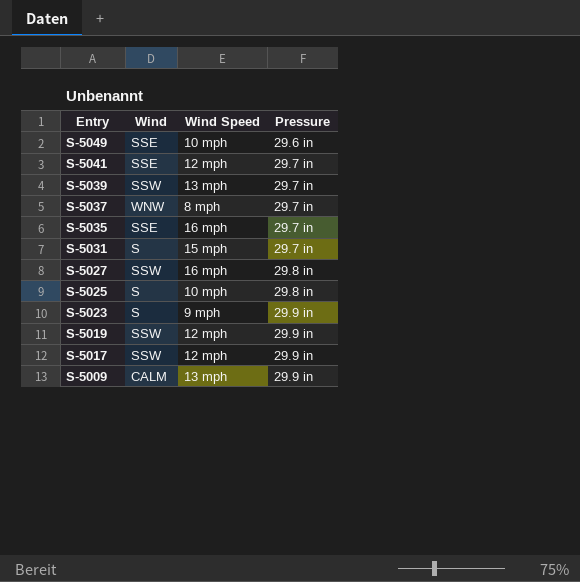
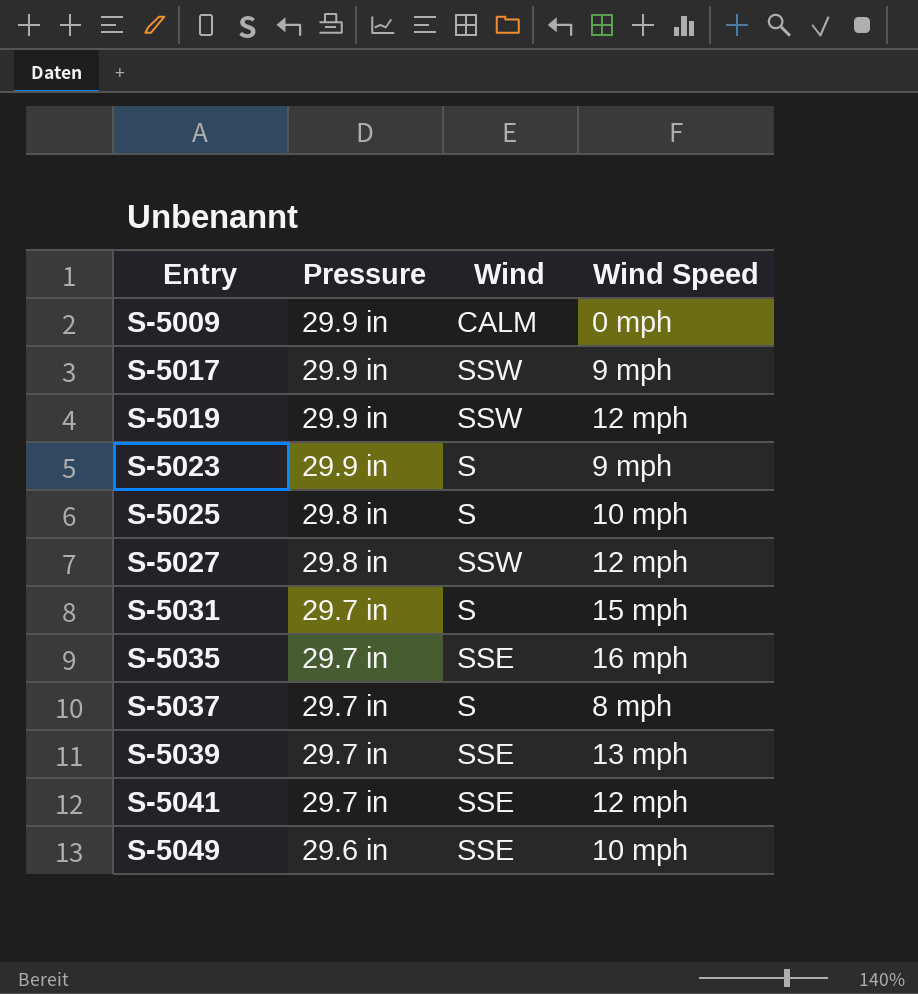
row order: Entry descending -> Entry ascending
column Pressure | position: 4 -> 2
S-5009 | Wind Speed: 13 mph -> 0 mph
S-5017 | Wind Speed: 12 mph -> 9 mph
S-5027 | Wind Speed: 16 mph -> 12 mph
S-5037 | Wind: WNW -> S
S-5039 | Wind: SSW -> SSE

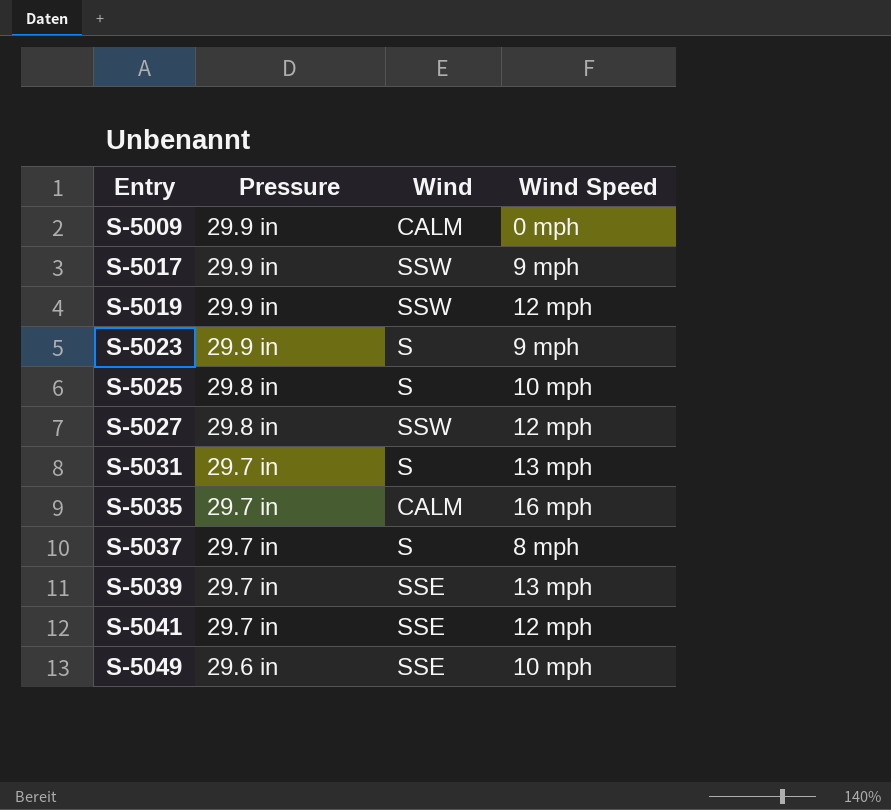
S-5031 | Wind Speed: 15 mph -> 13 mph
S-5035 | Wind: SSE -> CALM

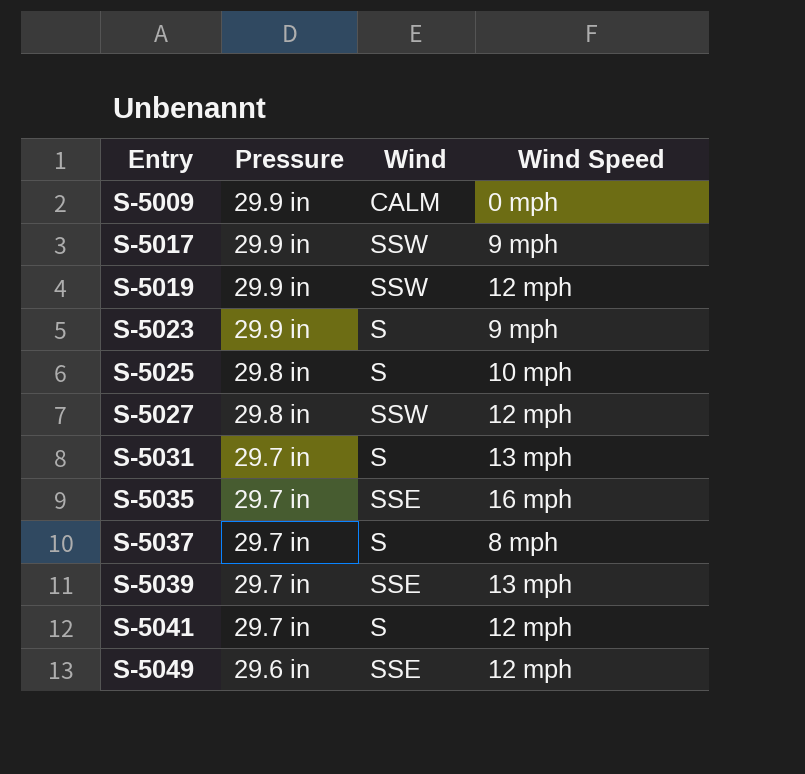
S-5035 | Wind: CALM -> SSE
S-5041 | Wind: SSE -> S
S-5049 | Wind Speed: 10 mph -> 12 mph

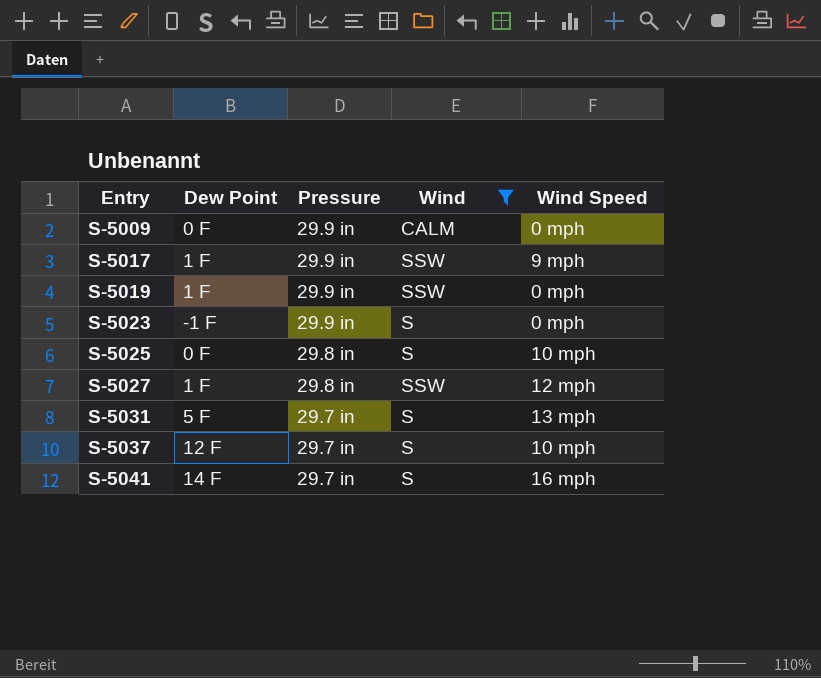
filter: none -> Wind != SSE
column Dew Point | position: none -> 2
S-5019 | Wind Speed: 12 mph -> 0 mph
S-5023 | Wind Speed: 9 mph -> 0 mph
S-5037 | Wind Speed: 8 mph -> 10 mph
S-5041 | Wind Speed: 12 mph -> 16 mph

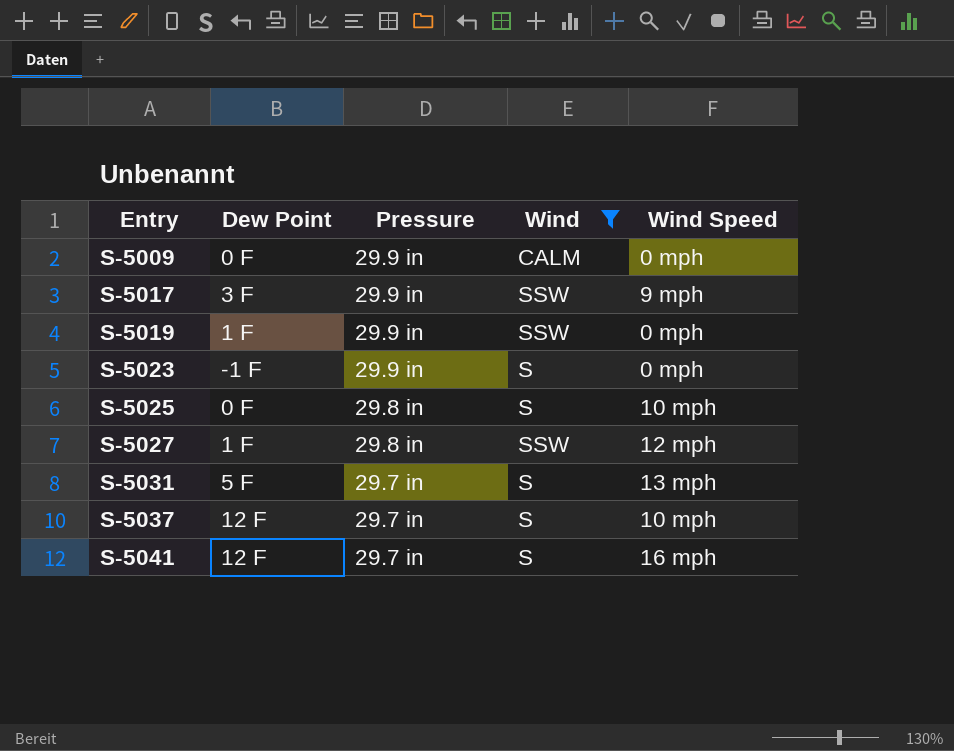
S-5017 | Dew Point: 1 F -> 3 F
S-5041 | Dew Point: 14 F -> 12 F

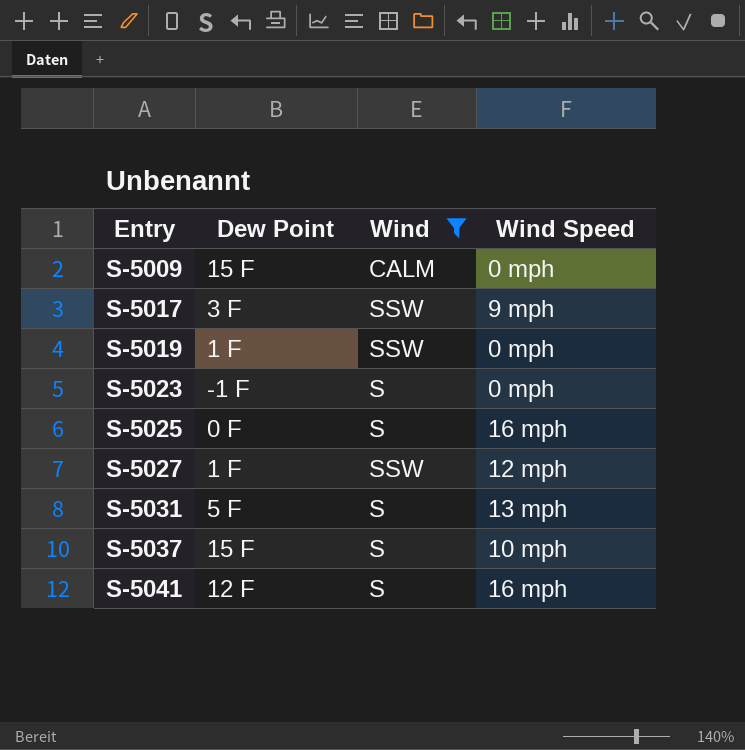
column Pressure | position: 3 -> none
S-5009 | Dew Point: 0 F -> 15 F
S-5025 | Wind Speed: 10 mph -> 16 mph
S-5037 | Dew Point: 12 F -> 15 F

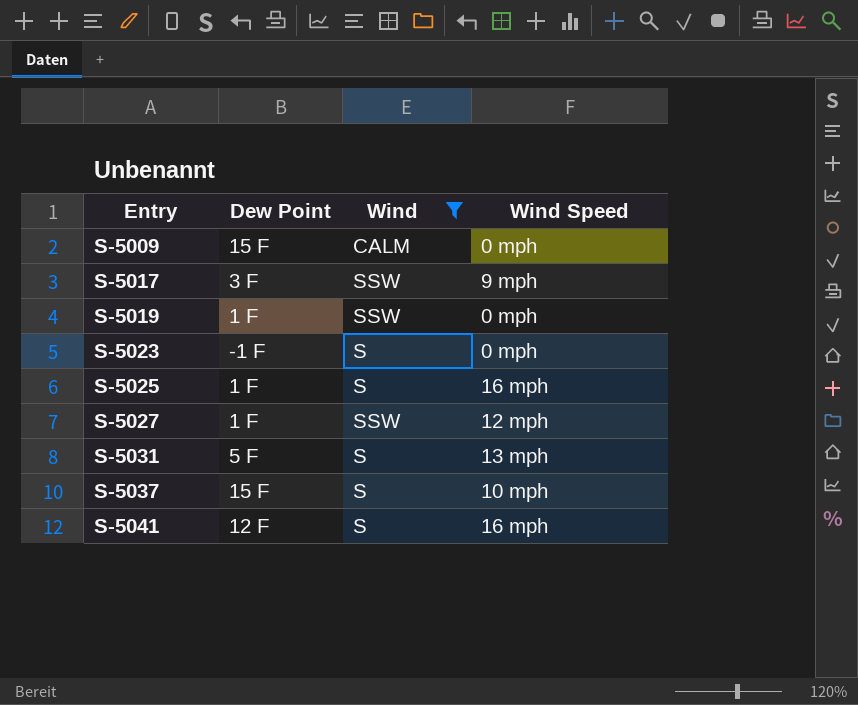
S-5025 | Dew Point: 0 F -> 1 F

